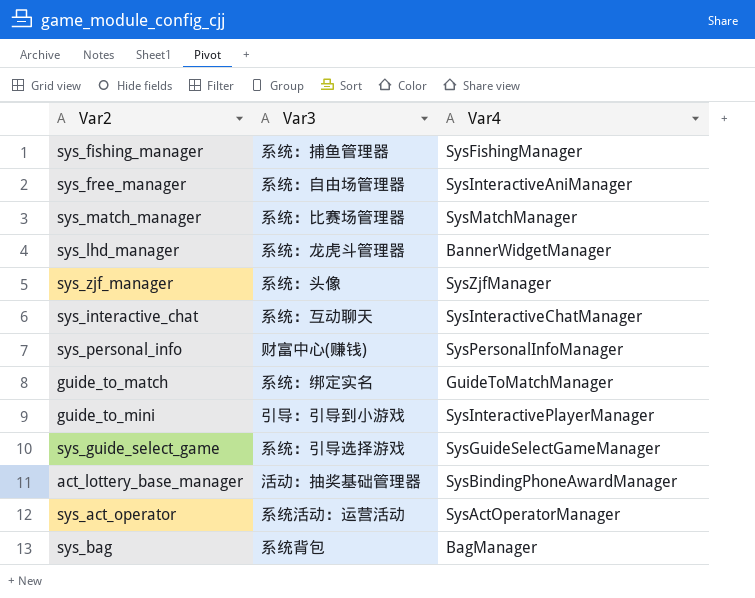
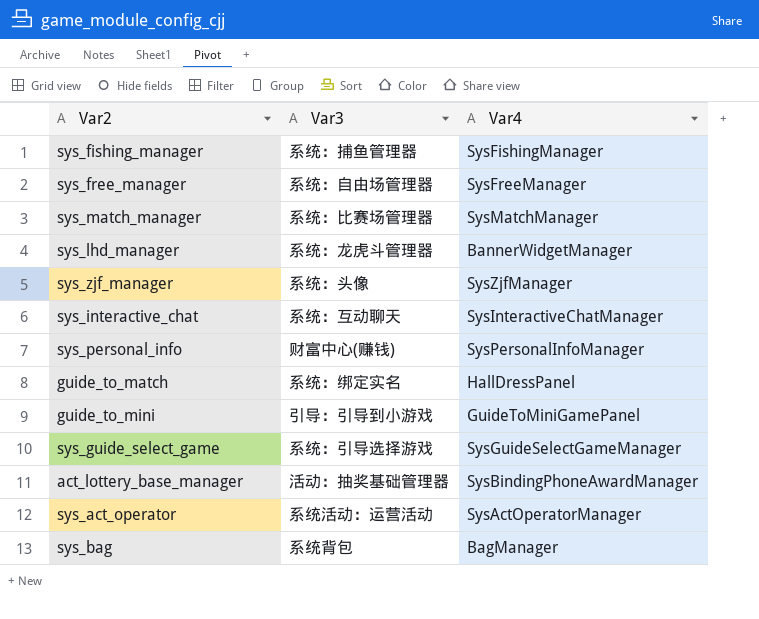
sys_free_manager | Var4: SysInteractiveAniManager -> SysFreeManager
guide_to_match | Var4: GuideToMatchManager -> HallDressPanel
guide_to_mini | Var4: SysInteractivePlayerManager -> GuideToMiniGamePanel

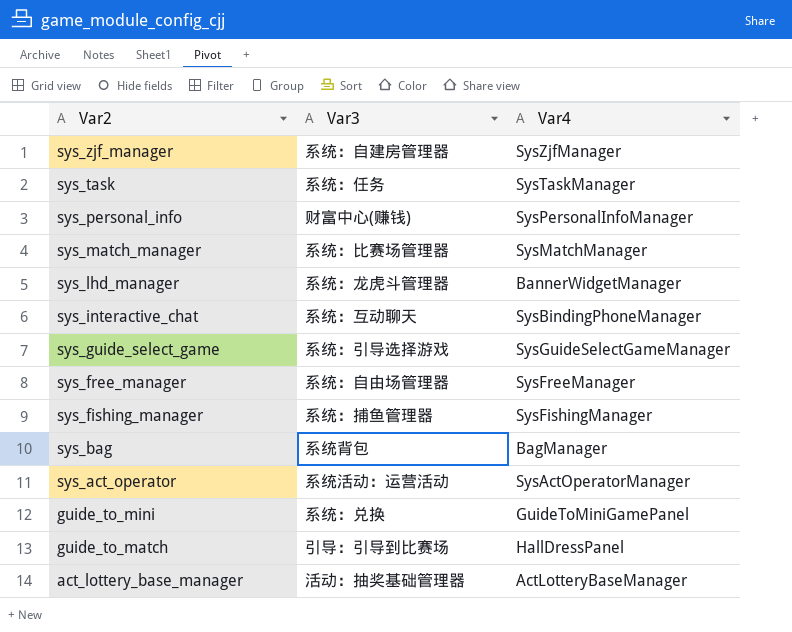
row order: none -> Var2 descending
sys_zjf_manager | Var3: 系统：头像 -> 系统：自建房管理器
row sys_task: none -> 系统：任务 | SysTaskManager
sys_interactive_chat | Var4: SysInteractiveChatManager -> SysBindingPhoneManager
guide_to_mini | Var3: 引导：引导到小游戏 -> 系统：兑换
guide_to_match | Var3: 系统：绑定实名 -> 引导：引导到比赛场
act_lottery_base_manager | Var4: SysBindingPhoneAwardManager -> ActLotteryBaseManager

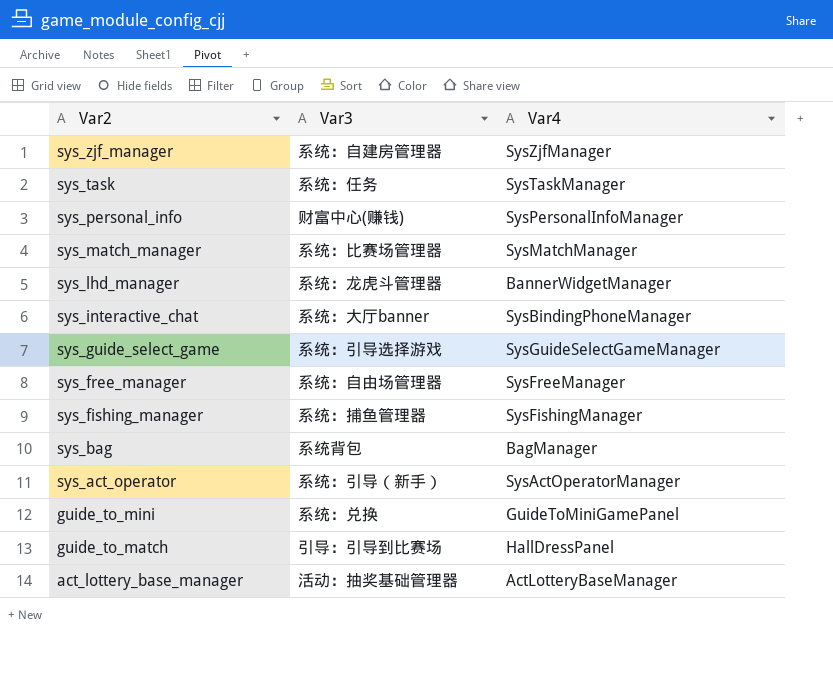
sys_interactive_chat | Var3: 系统：互动聊天 -> 系统：大厅banner
sys_act_operator | Var3: 系统活动：运营活动 -> 系统：引导（新手）

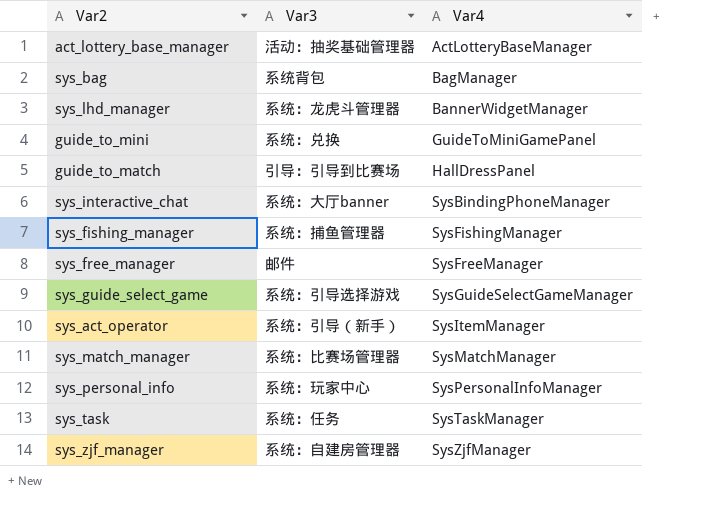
row order: Var2 descending -> Var4 ascending
sys_free_manager | Var3: 系统：自由场管理器 -> 邮件
sys_act_operator | Var4: SysActOperatorManager -> SysItemManager
sys_personal_info | Var3: 财富中心(赚钱) -> 系统：玩家中心

